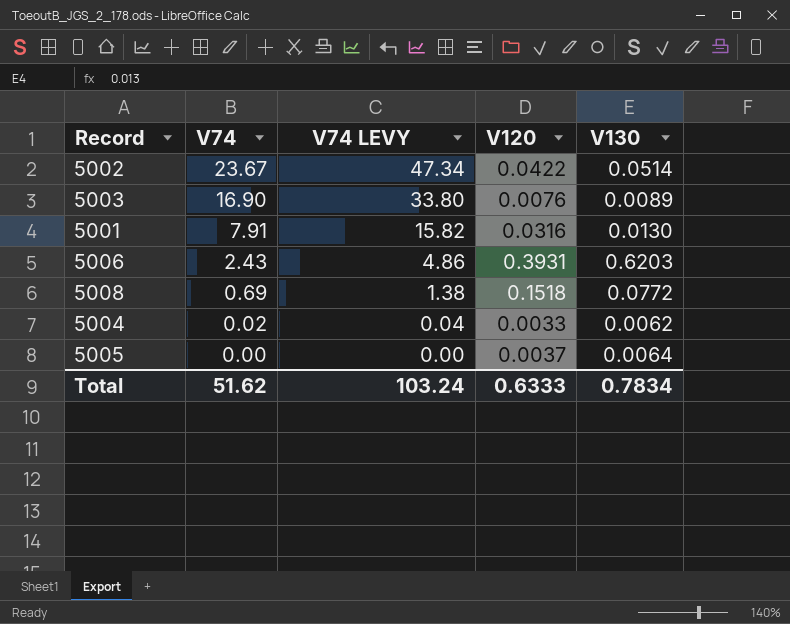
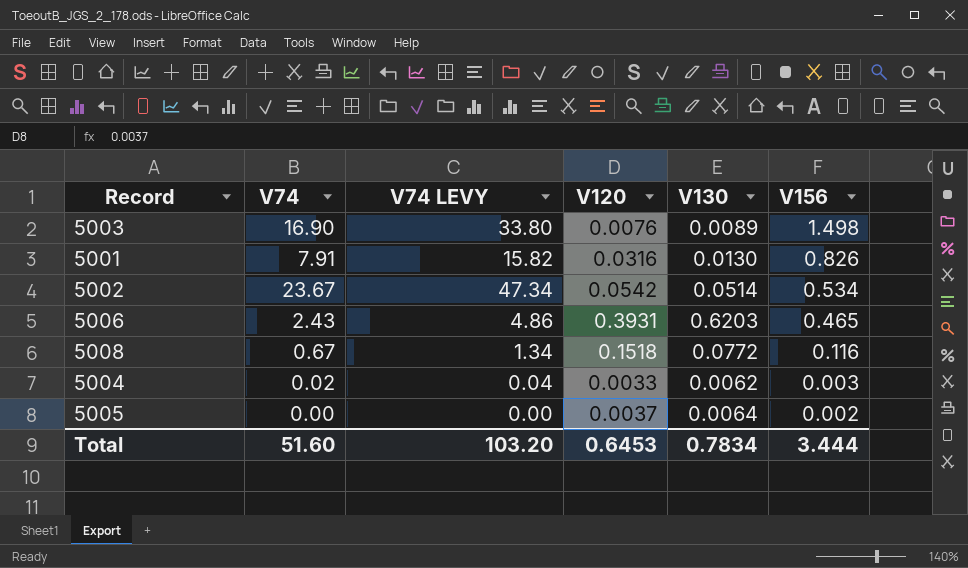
row order: V74 descending -> V156 descending
column V156 | position: none -> 6
5002 | V120: 0.0422 -> 0.0542
5008 | V74: 0.69 -> 0.67
5008 | V74 LEVY: 1.38 -> 1.34
Total | V74: 51.62 -> 51.60
Total | V74 LEVY: 103.24 -> 103.20
Total | V120: 0.6333 -> 0.6453

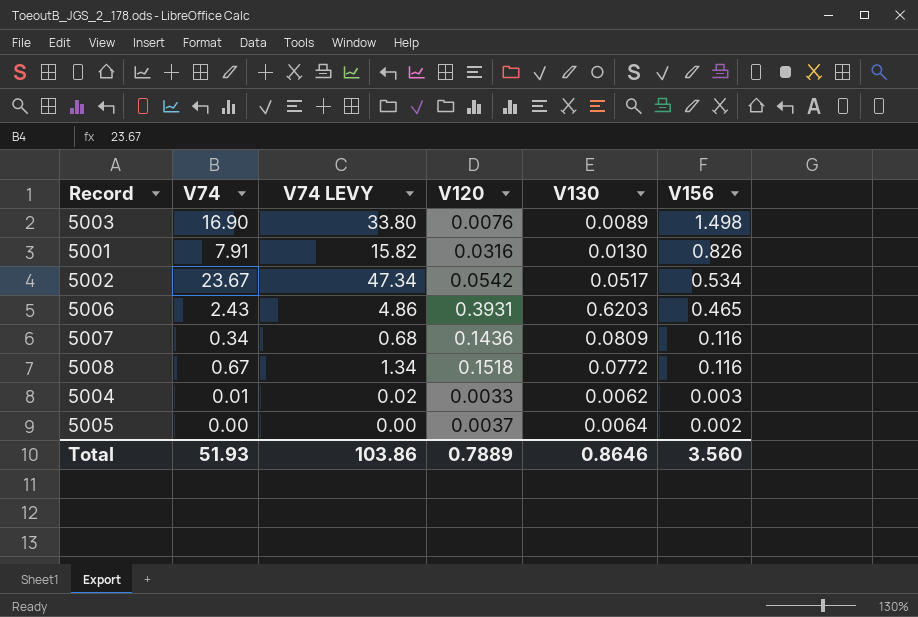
5002 | V130: 0.0514 -> 0.0517
row 5007: none -> 0.34 | 0.68 | 0.1436 | 0.0809 | 0.116
5004 | V74: 0.02 -> 0.01
5004 | V74 LEVY: 0.04 -> 0.02
Total | V74: 51.60 -> 51.93
Total | V74 LEVY: 103.20 -> 103.86
Total | V120: 0.6453 -> 0.7889
Total | V130: 0.7834 -> 0.8646
Total | V156: 3.444 -> 3.560

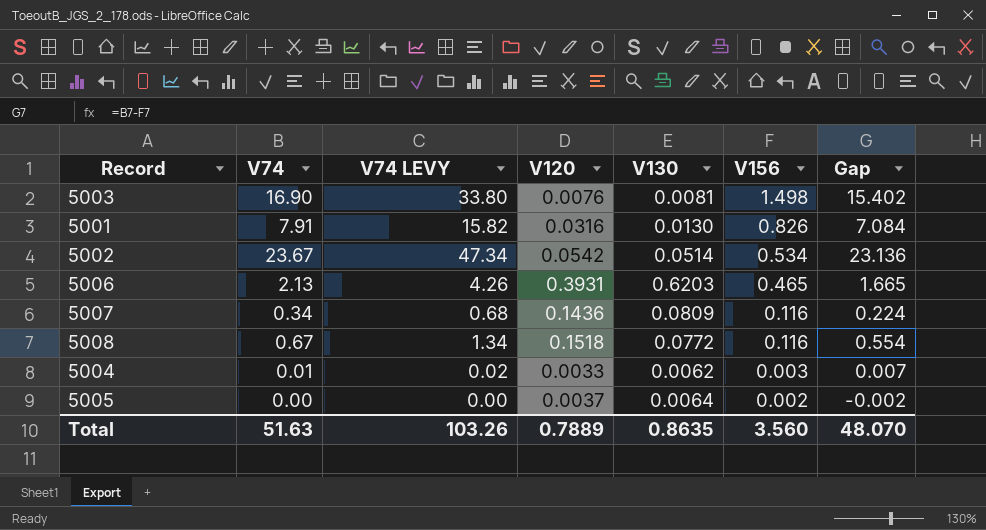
column Gap | formula: none -> [V74] - [V156]
5003 | V130: 0.0089 -> 0.0081
5002 | V130: 0.0517 -> 0.0514
5006 | V74: 2.43 -> 2.13
5006 | V74 LEVY: 4.86 -> 4.26
Total | V74: 51.93 -> 51.63
Total | V74 LEVY: 103.86 -> 103.26
Total | V130: 0.8646 -> 0.8635

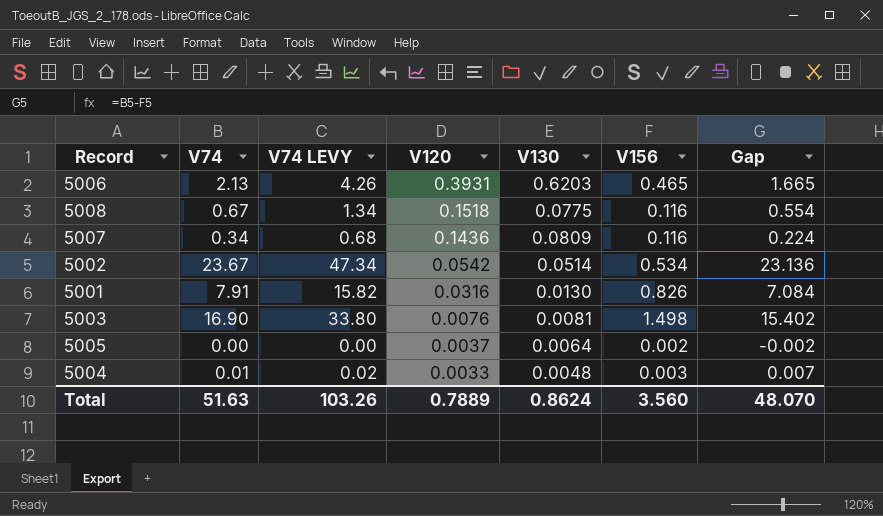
row order: V156 descending -> V120 descending
5008 | V130: 0.0772 -> 0.0775
5004 | V130: 0.0062 -> 0.0048
Total | V130: 0.8635 -> 0.8624

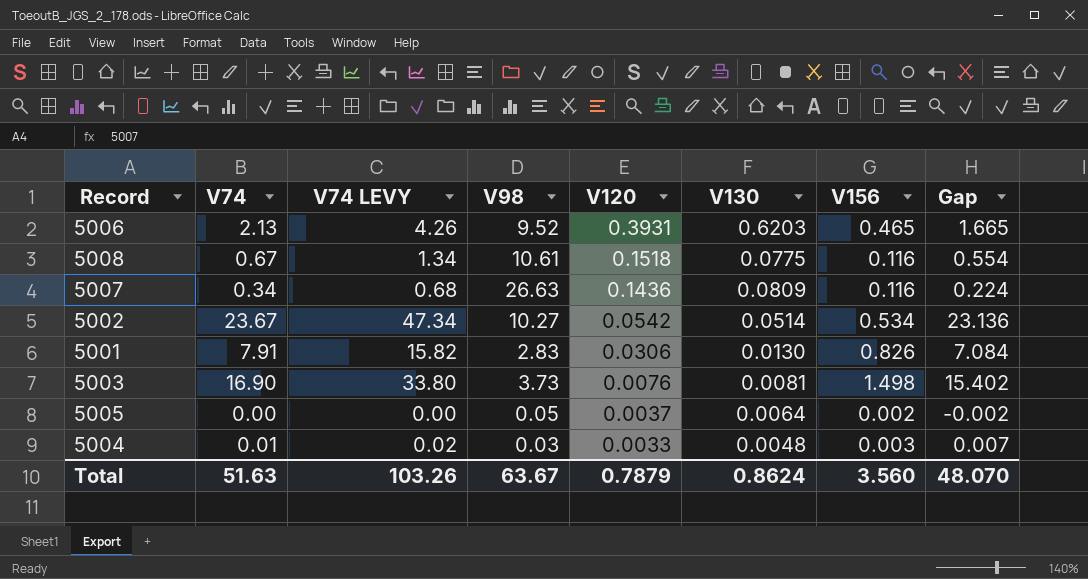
column V98 | position: none -> 4
5001 | V120: 0.0316 -> 0.0306
Total | V120: 0.7889 -> 0.7879

